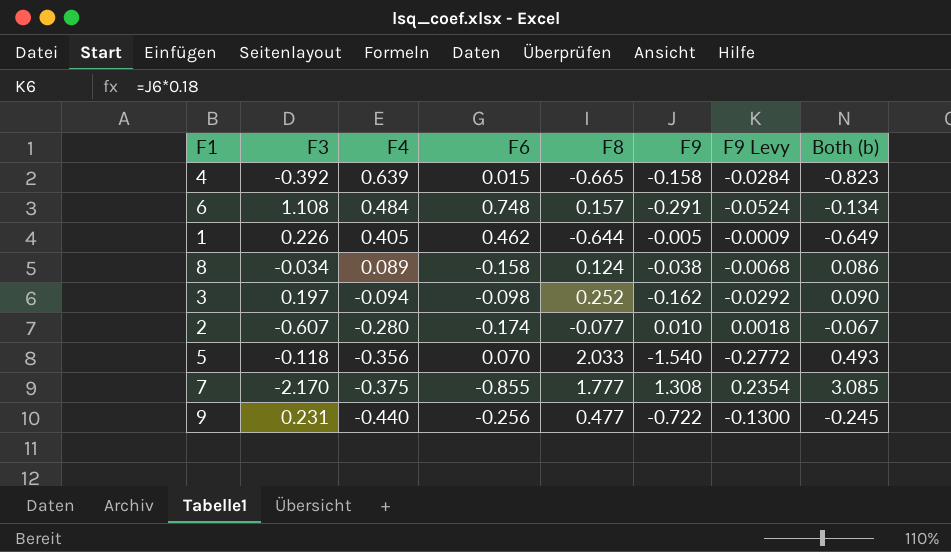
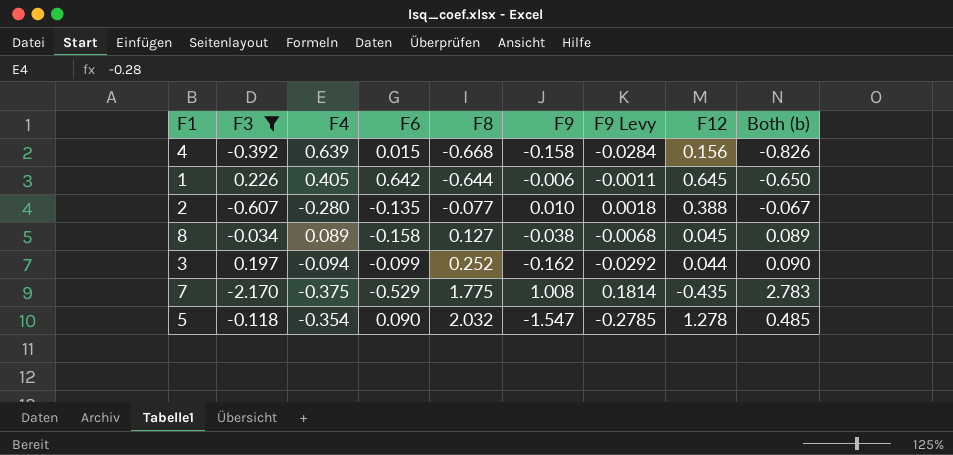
filter: none -> F3 <= 0.226
row order: F4 descending -> F8 ascending
column F12 | position: none -> 8
4 | F8: -0.665 -> -0.668
4 | Both (b): -0.823 -> -0.826
1 | F6: 0.462 -> 0.642
1 | F9: -0.005 -> -0.006
1 | F9 Levy: -0.0009 -> -0.0011
1 | Both (b): -0.649 -> -0.650
2 | F6: -0.174 -> -0.135
8 | F8: 0.124 -> 0.127
8 | Both (b): 0.086 -> 0.089
3 | F6: -0.098 -> -0.099
7 | F6: -0.855 -> -0.529
7 | F8: 1.777 -> 1.775
7 | F9: 1.308 -> 1.008
7 | F9 Levy: 0.2354 -> 0.1814
7 | Both (b): 3.085 -> 2.783
5 | F4: -0.356 -> -0.354
5 | F6: 0.070 -> 0.090
5 | F8: 2.033 -> 2.032
5 | F9: -1.540 -> -1.547
5 | F9 Levy: -0.2772 -> -0.2785
5 | Both (b): 0.493 -> 0.485

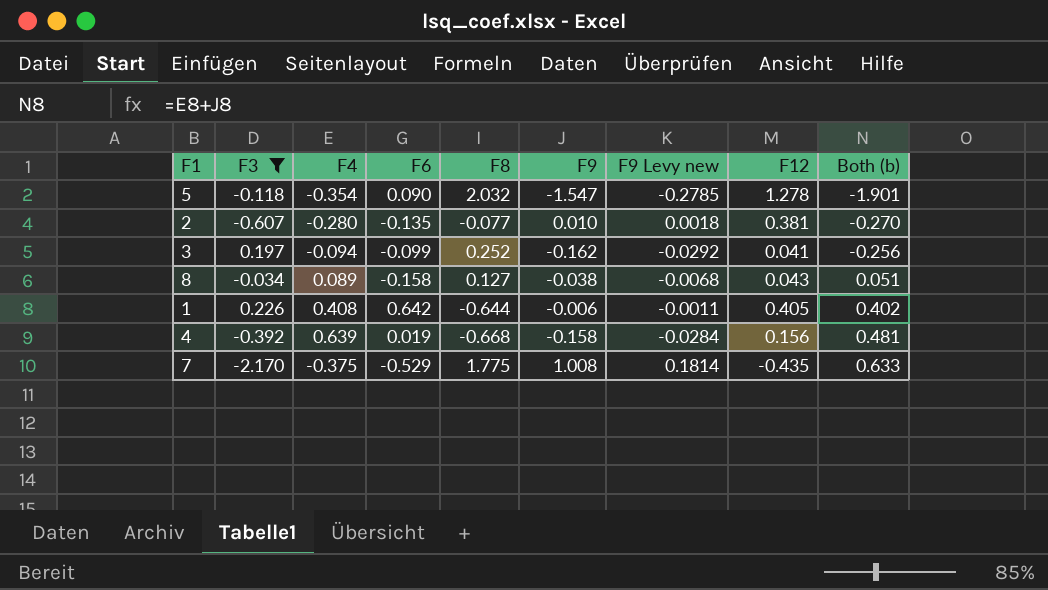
row order: F8 ascending -> Both (b) ascending
column name: F9 Levy -> F9 Levy new
column Both (b) | formula: [F8] + [F9] -> [F4] + [F9]
2 | F12: 0.388 -> 0.381
3 | F12: 0.044 -> 0.041
8 | F12: 0.045 -> 0.043
1 | F4: 0.405 -> 0.408
1 | F12: 0.645 -> 0.405
4 | F6: 0.015 -> 0.019

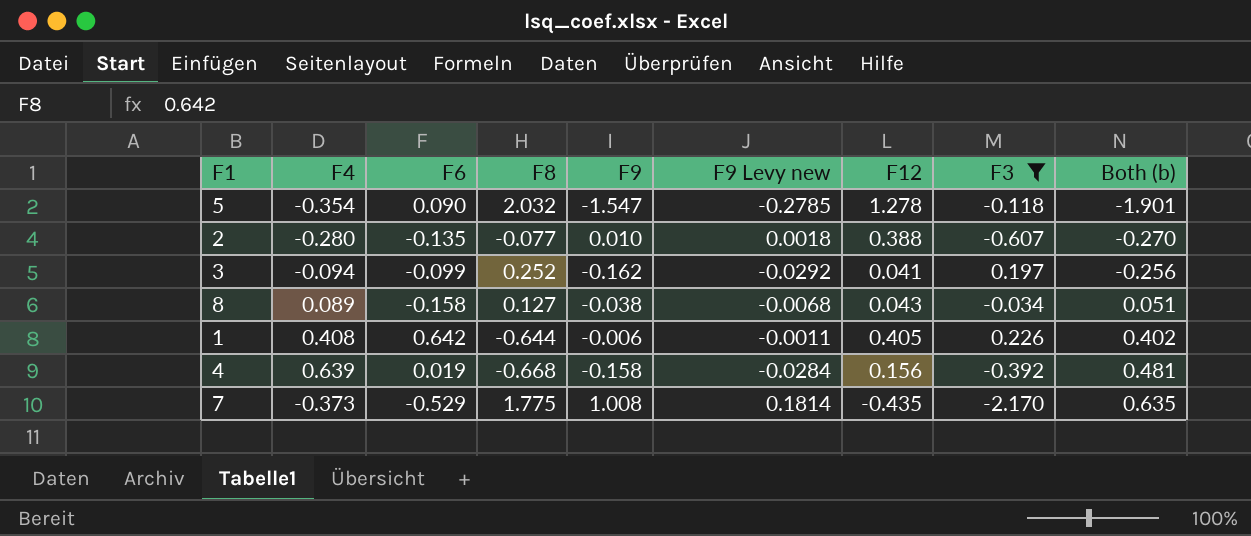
column F3 | position: 2 -> 8
2 | F12: 0.381 -> 0.388
7 | F4: -0.375 -> -0.373
7 | Both (b): 0.633 -> 0.635

